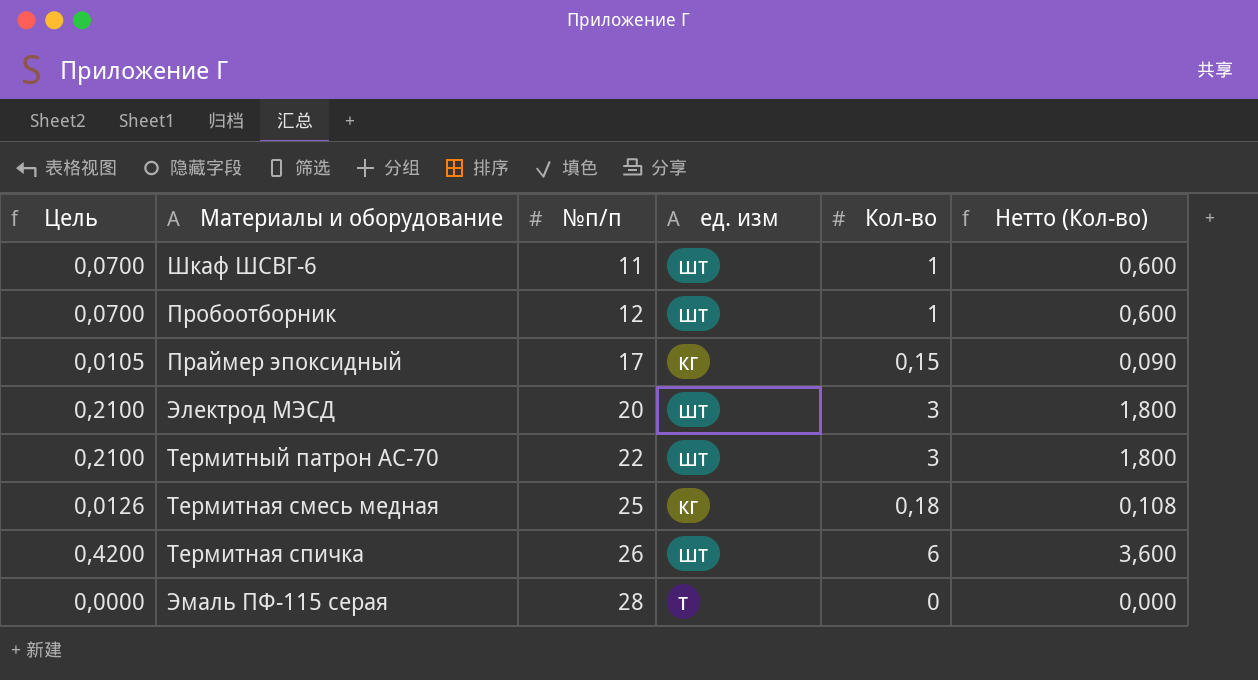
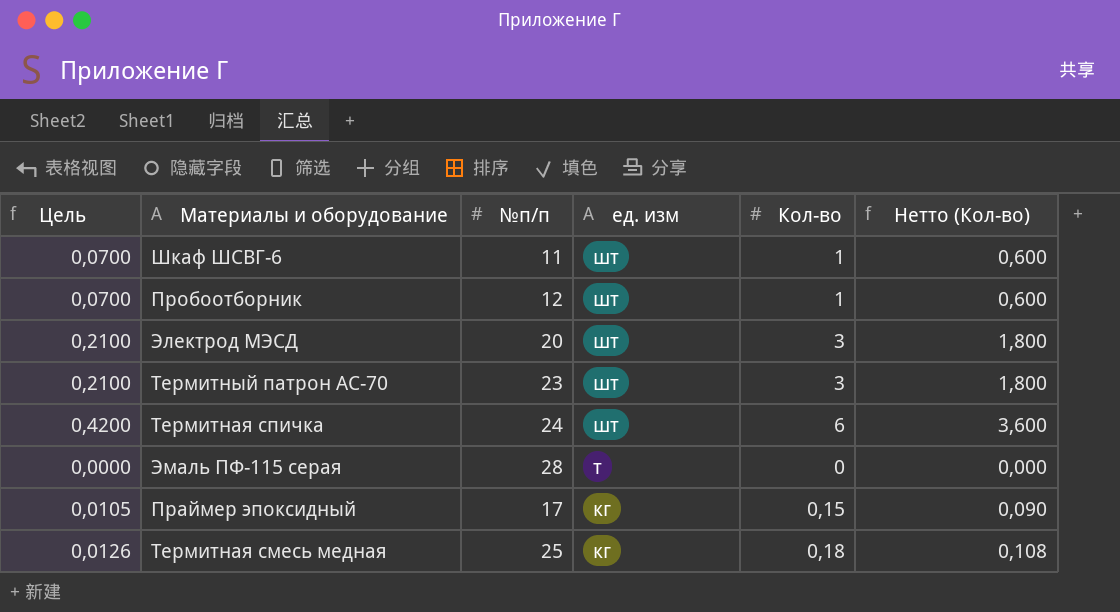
row order: №п/п ascending -> ед. изм descending
Термитный патрон АС-70 | №п/п: 22 -> 23
Термитная спичка | №п/п: 26 -> 24

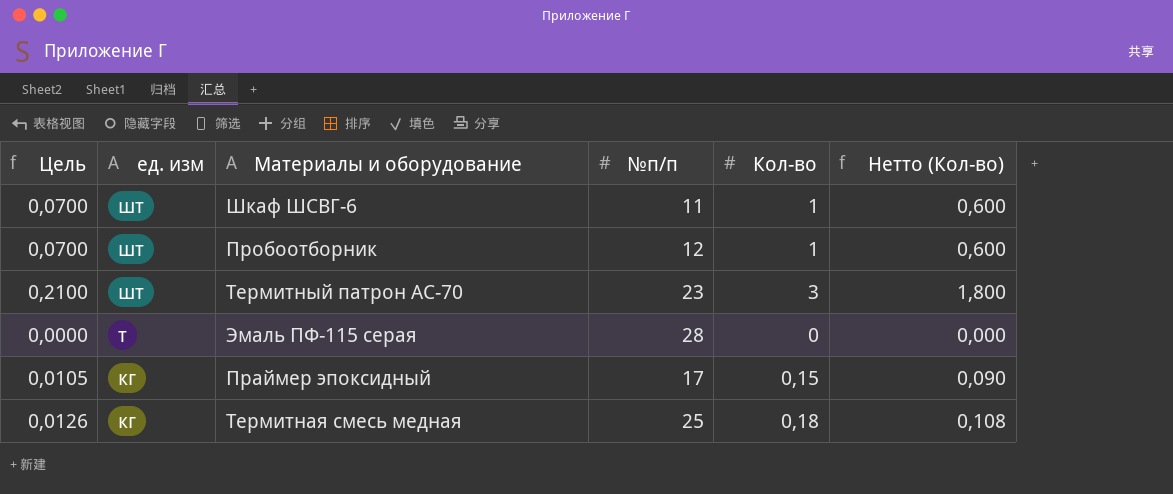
column ед. изм | position: 4 -> 2
row Электрод МЭСД: 0,2100 | 20 | шт | 3 | 1,800 -> none
row Термитная спичка: 0,4200 | 24 | шт | 6 | 3,600 -> none

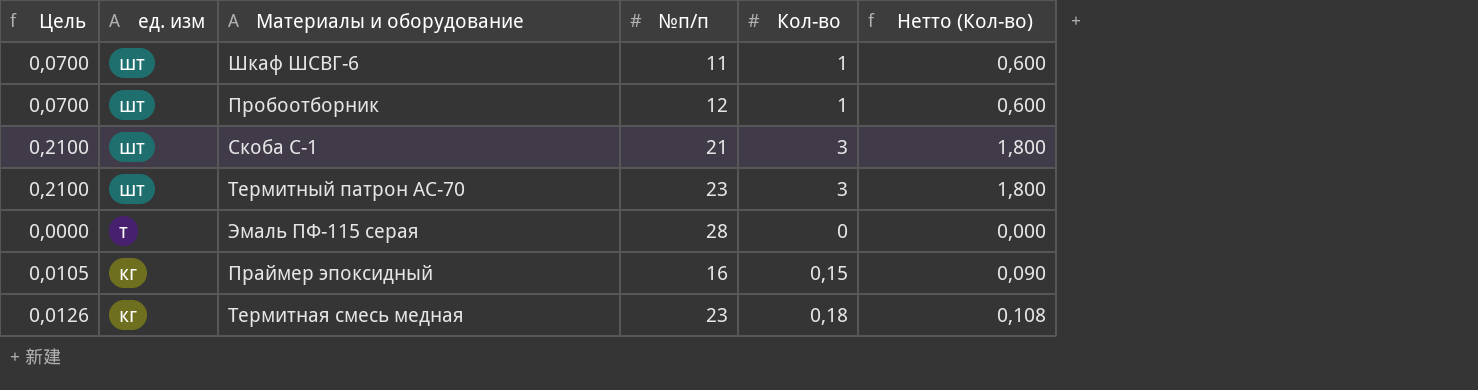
row Скоба С-1: none -> 0,2100 | шт | 21 | 3 | 1,800
Праймер эпоксидный | №п/п: 17 -> 16
Термитная смесь медная | №п/п: 25 -> 23

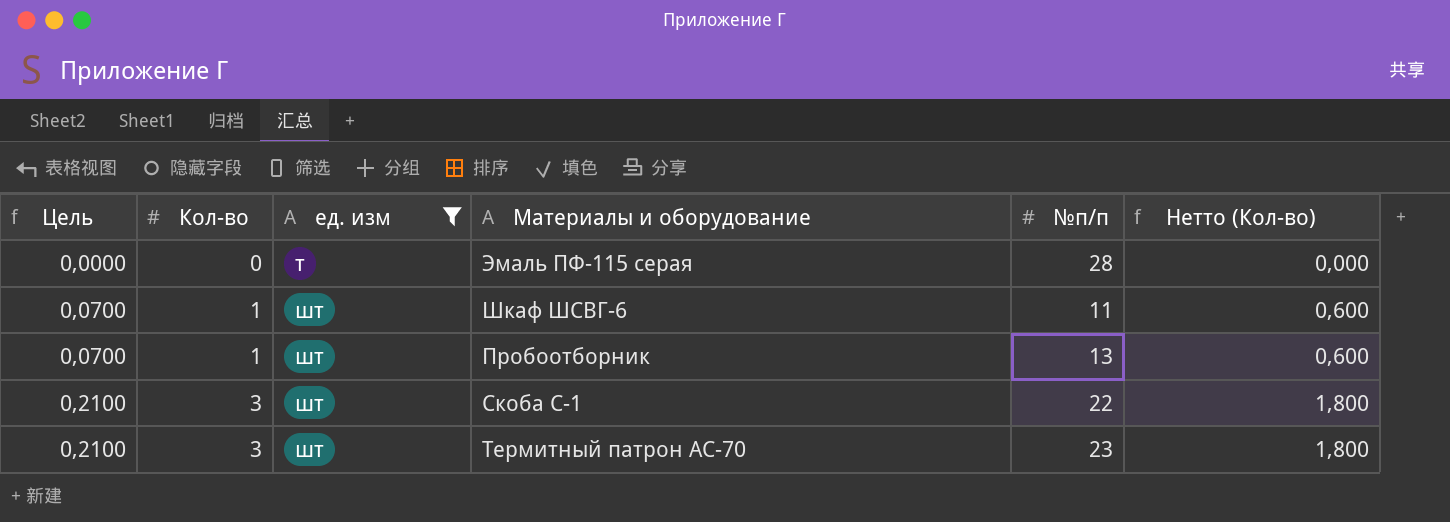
filter: none -> ед. изм != кг
row order: ед. изм descending -> Цель ascending
column Кол-во | position: 5 -> 2
Пробоотборник | №п/п: 12 -> 13
Скоба С-1 | №п/п: 21 -> 22

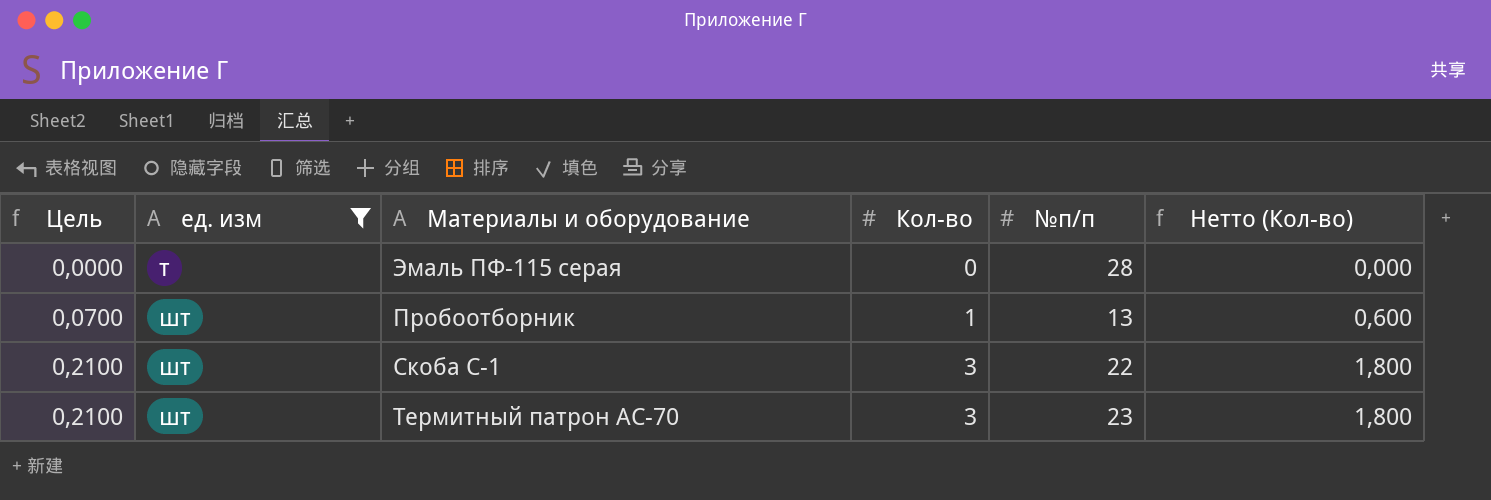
column Кол-во | position: 2 -> 4
row Шкаф ШСВГ-6: 0,0700 | 1 | шт | 11 | 0,600 -> none

